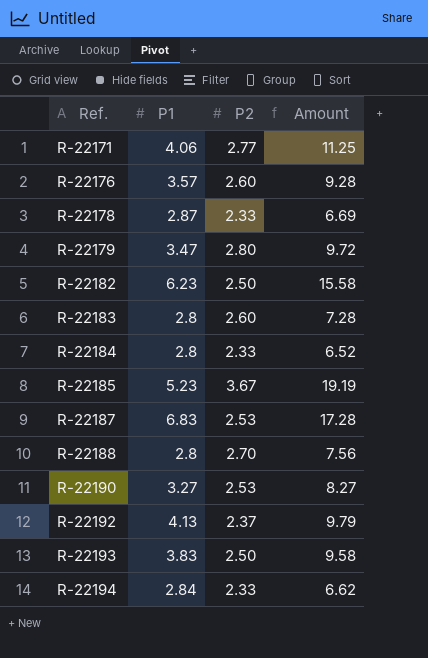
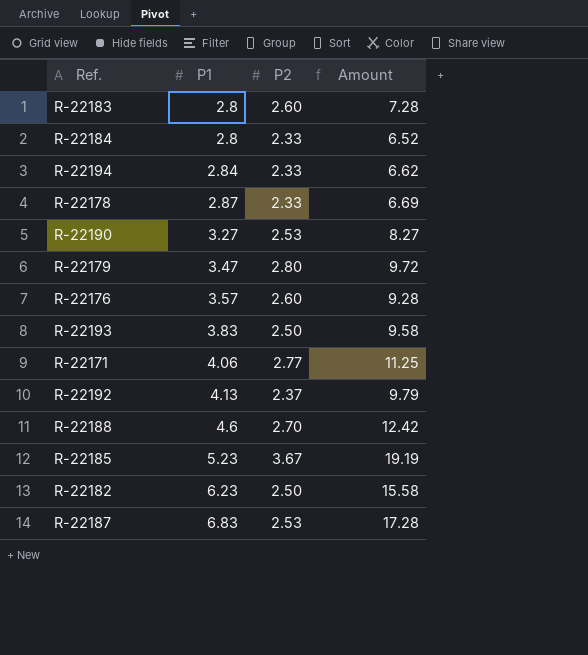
row order: Ref. ascending -> P1 ascending
R-22188 | P1: 2.8 -> 4.6
R-22188 | Amount: 7.56 -> 12.42

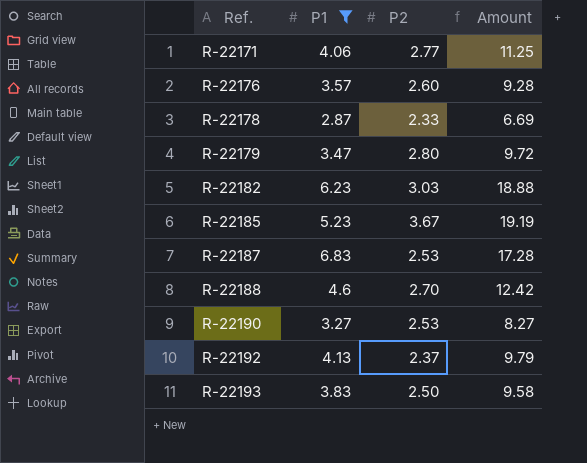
filter: none -> P1 >= 2.87
row order: P1 ascending -> Ref. ascending
R-22182 | P2: 2.50 -> 3.03
R-22182 | Amount: 15.58 -> 18.88

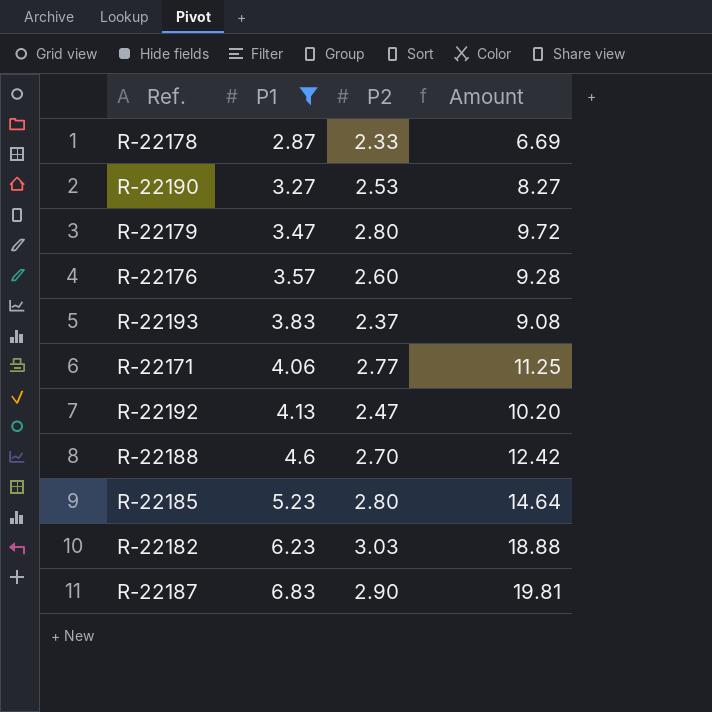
row order: Ref. ascending -> P1 ascending
R-22193 | P2: 2.50 -> 2.37
R-22193 | Amount: 9.58 -> 9.08
R-22192 | P2: 2.37 -> 2.47
R-22192 | Amount: 9.79 -> 10.20
R-22185 | P2: 3.67 -> 2.80
R-22185 | Amount: 19.19 -> 14.64
R-22187 | P2: 2.53 -> 2.90
R-22187 | Amount: 17.28 -> 19.81

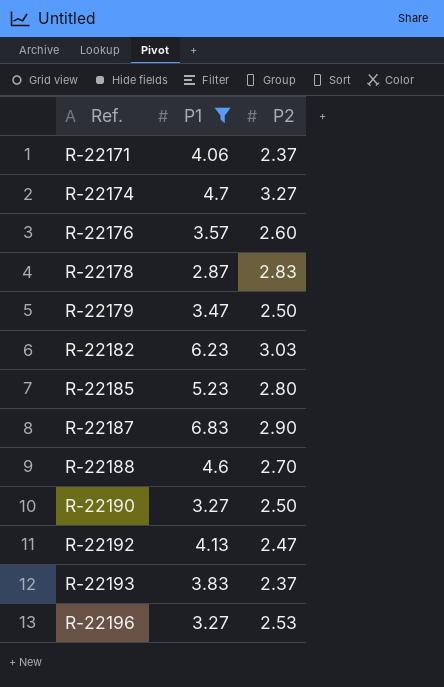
row order: P1 ascending -> Ref. ascending
column Amount | formula: [P1] * [P2] -> none
R-22171 | P2: 2.77 -> 2.37
row R-22174: none -> 4.7 | 3.27
R-22178 | P2: 2.33 -> 2.83
R-22179 | P2: 2.80 -> 2.50
R-22190 | P2: 2.53 -> 2.50
row R-22196: none -> 3.27 | 2.53

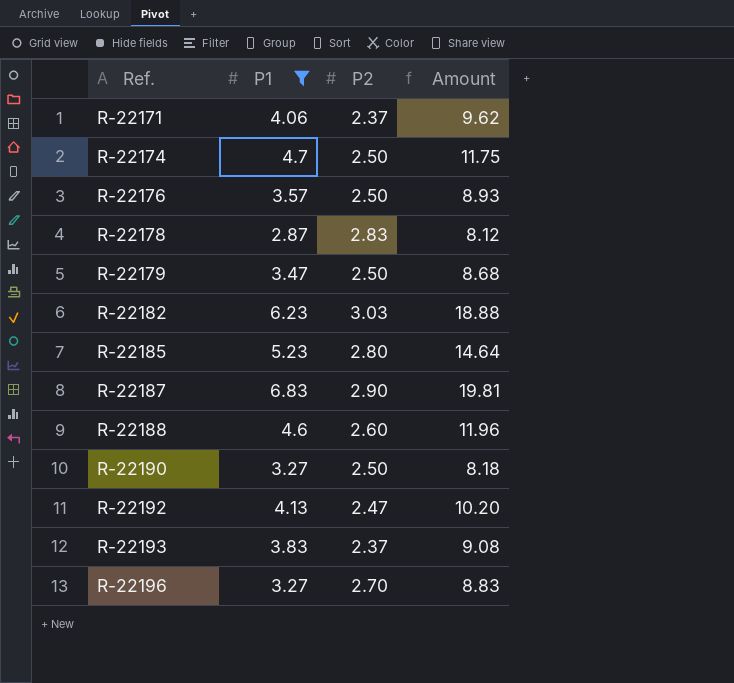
column Amount | formula: none -> [P1] * [P2]
R-22174 | P2: 3.27 -> 2.50
R-22176 | P2: 2.60 -> 2.50
R-22188 | P2: 2.70 -> 2.60
R-22196 | P2: 2.53 -> 2.70

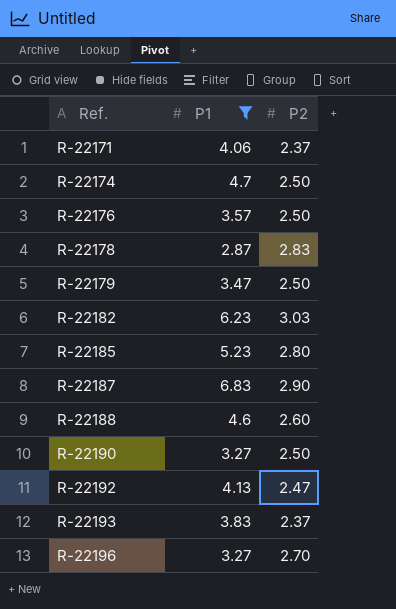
column Amount | formula: [P1] * [P2] -> none

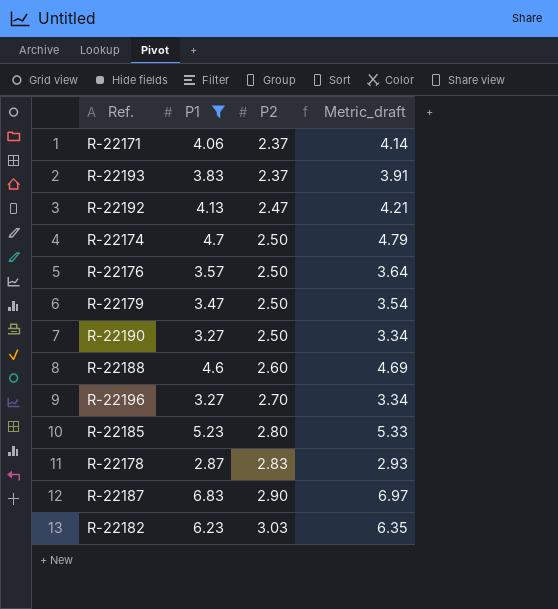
row order: Ref. ascending -> P2 ascending
column Metric_draft | formula: none -> [P1] * 1.02

